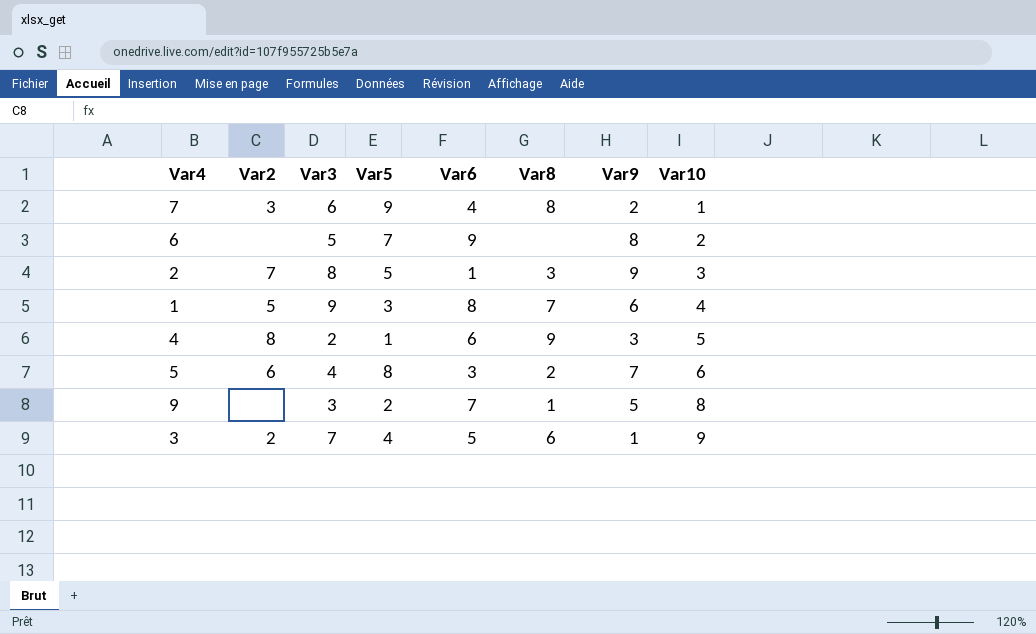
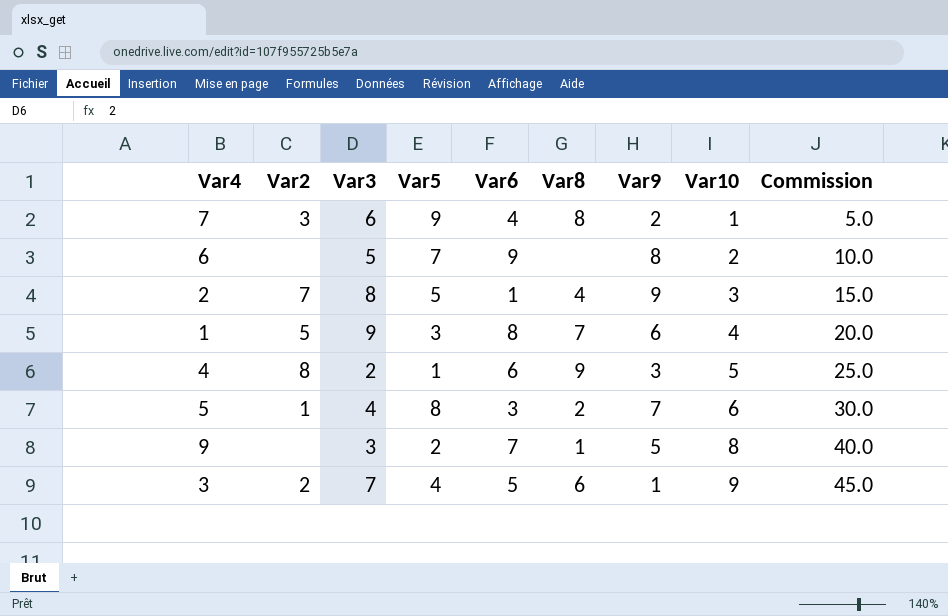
column Commission | formula: none -> [Var10] * 5
2 | Var8: 3 -> 4
5 | Var2: 6 -> 1

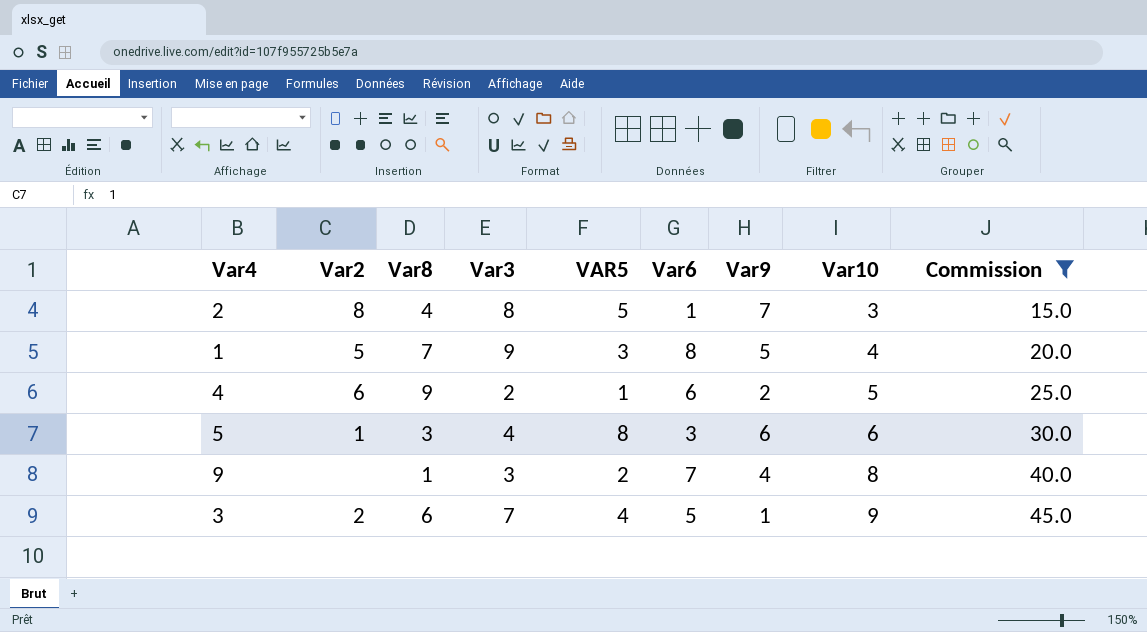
filter: none -> Commission >= 15.0
column Var8 | position: 6 -> 3
column name: Var5 -> VAR5
2 | Var2: 7 -> 8
2 | Var9: 9 -> 7
1 | Var9: 6 -> 5
4 | Var2: 8 -> 6
4 | Var9: 3 -> 2
5 | Var8: 2 -> 3
5 | Var9: 7 -> 6
9 | Var9: 5 -> 4

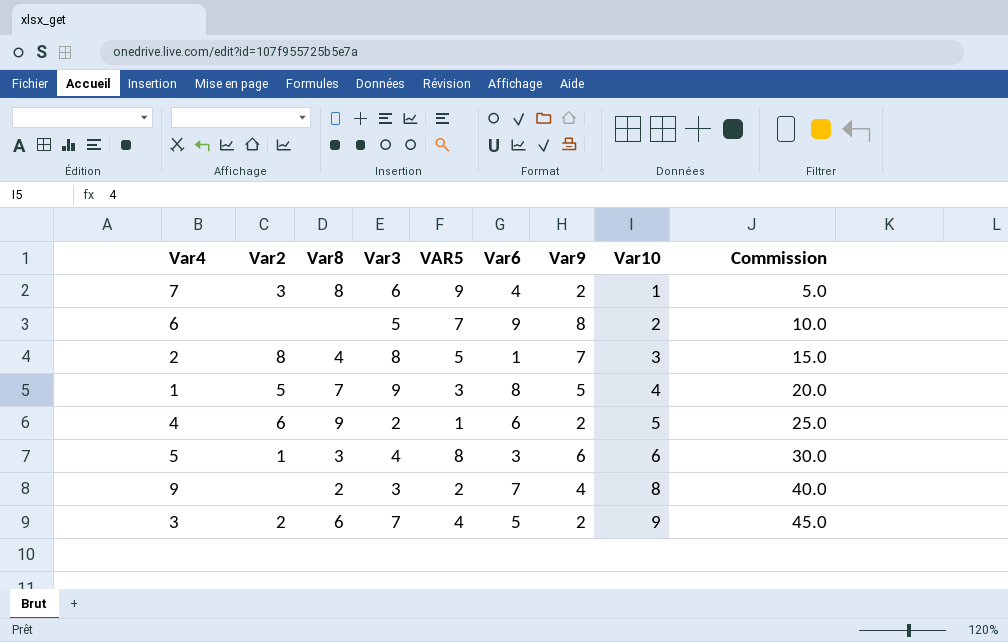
filter: Commission >= 15.0 -> none
9 | Var8: 1 -> 2
3 | Var9: 1 -> 2

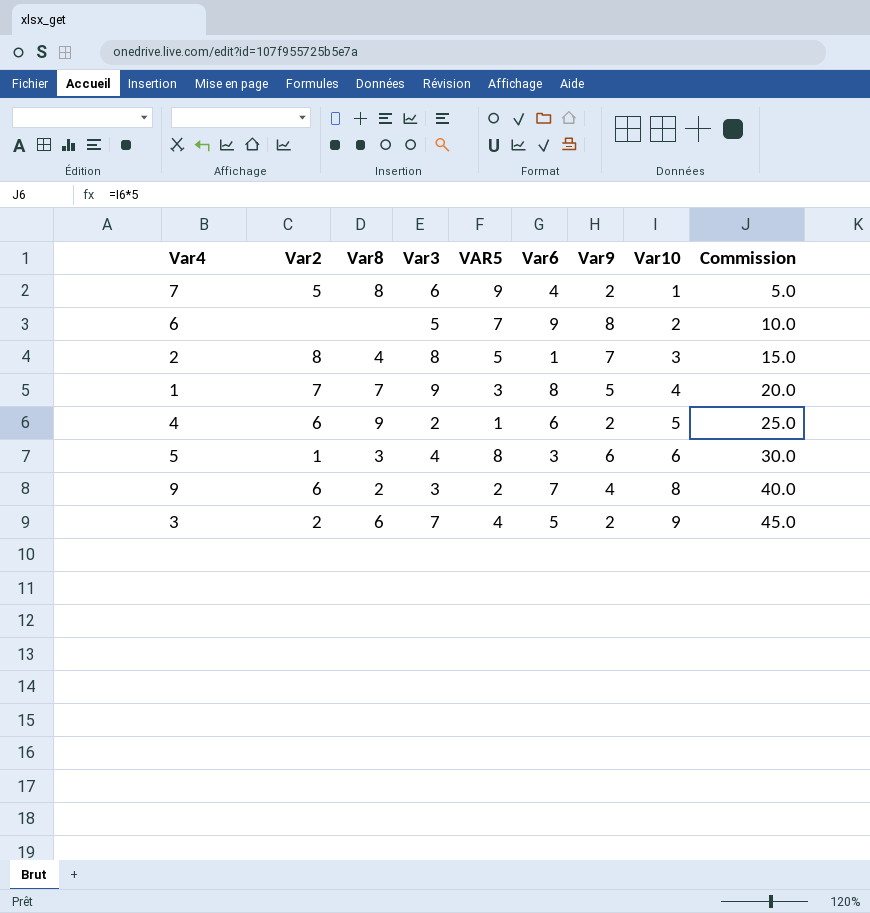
7 | Var2: 3 -> 5
1 | Var2: 5 -> 7
9 | Var2: none -> 6

